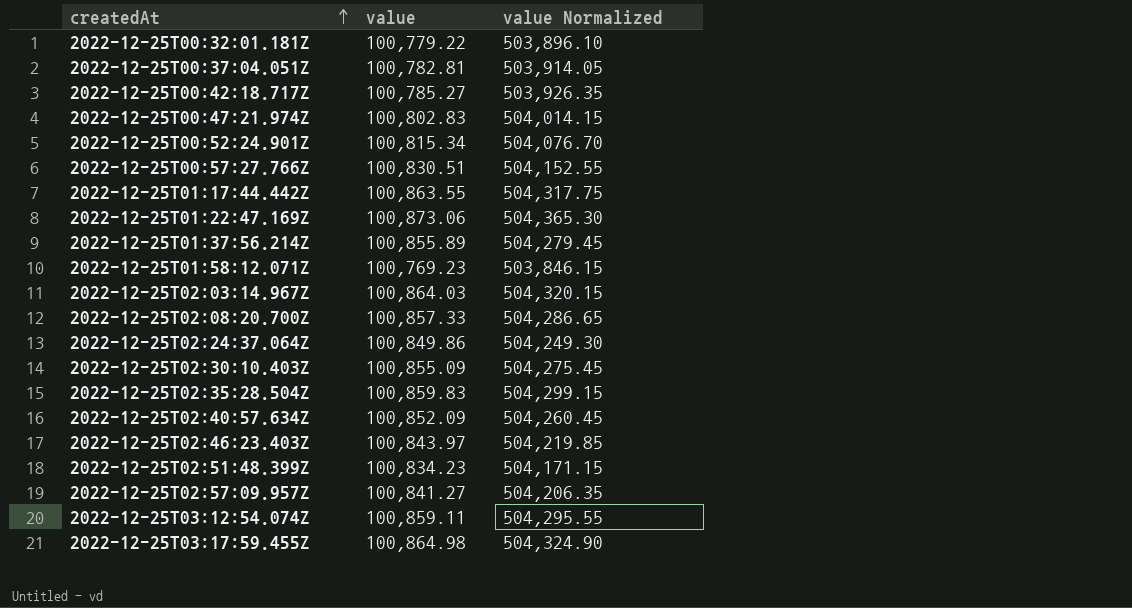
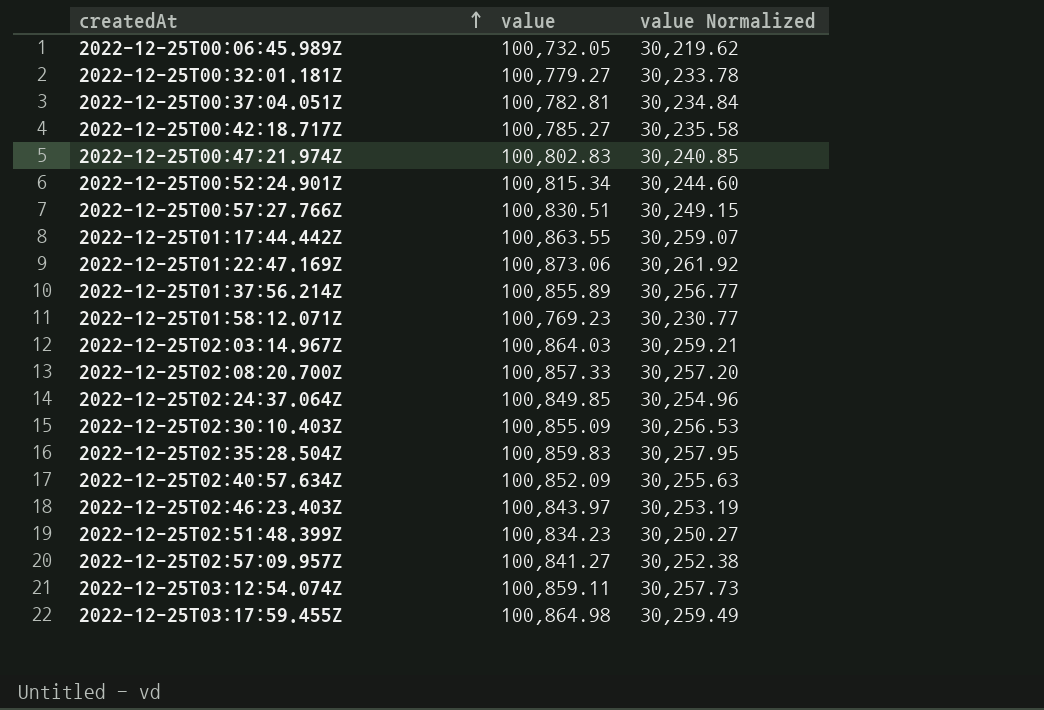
column value Normalized | formula: [value] * 5 -> [value] * 0.3
row 2022-12-25T00:06:45.989Z: none -> 100,732.05 | 30,219.62
2022-12-25T00:32:01.181Z | value: 100,779.22 -> 100,779.27
2022-12-25T02:24:37.064Z | value: 100,849.86 -> 100,849.85

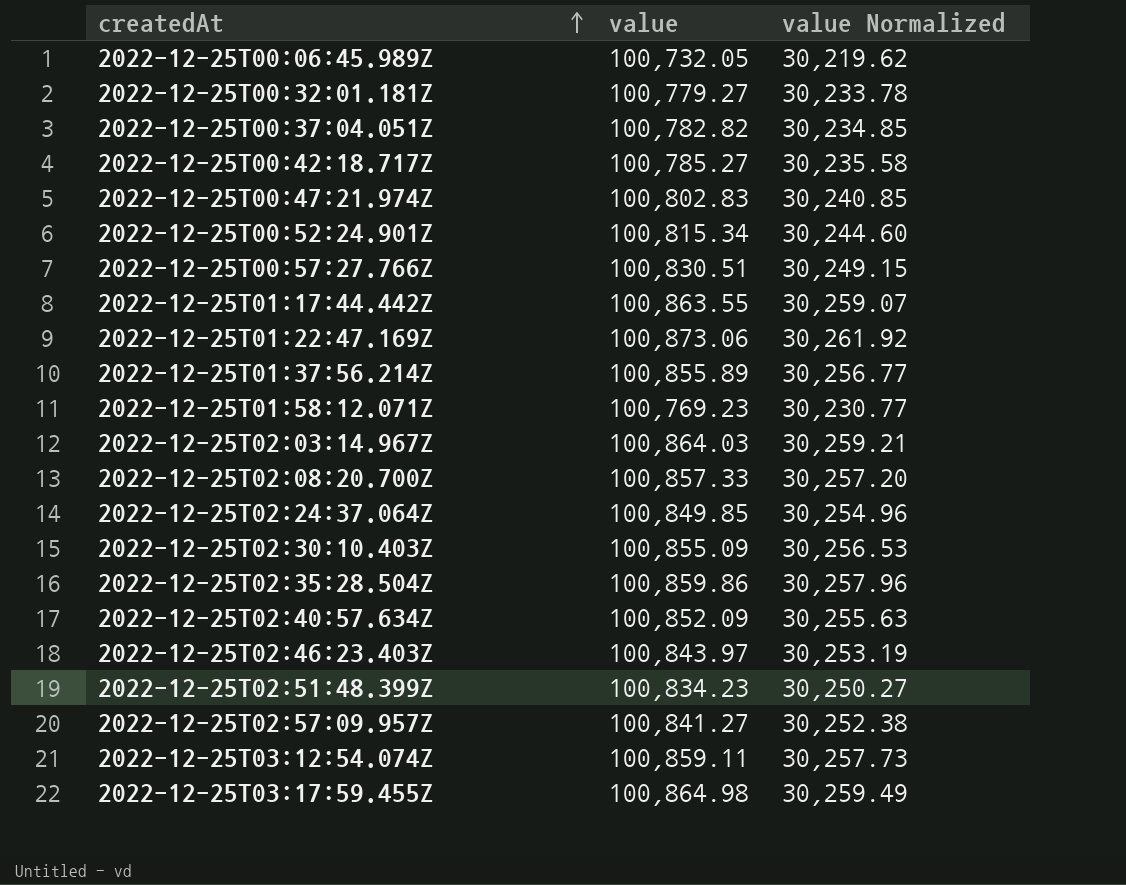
2022-12-25T00:37:04.051Z | value: 100,782.81 -> 100,782.82
2022-12-25T00:37:04.051Z | value Normalized: 30,234.84 -> 30,234.85
2022-12-25T02:35:28.504Z | value: 100,859.83 -> 100,859.86
2022-12-25T02:35:28.504Z | value Normalized: 30,257.95 -> 30,257.96

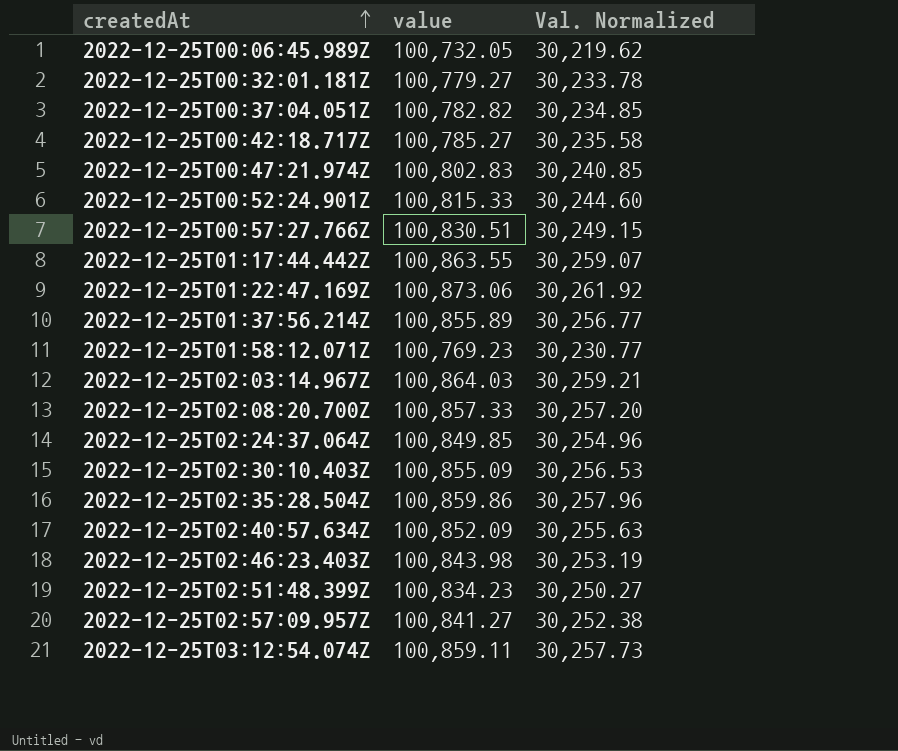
column name: value Normalized -> Val. Normalized
row 2022-12-25T03:17:59.455Z: 100,864.98 | 30,259.49 -> none
2022-12-25T00:52:24.901Z | value: 100,815.34 -> 100,815.33
2022-12-25T02:46:23.403Z | value: 100,843.97 -> 100,843.98

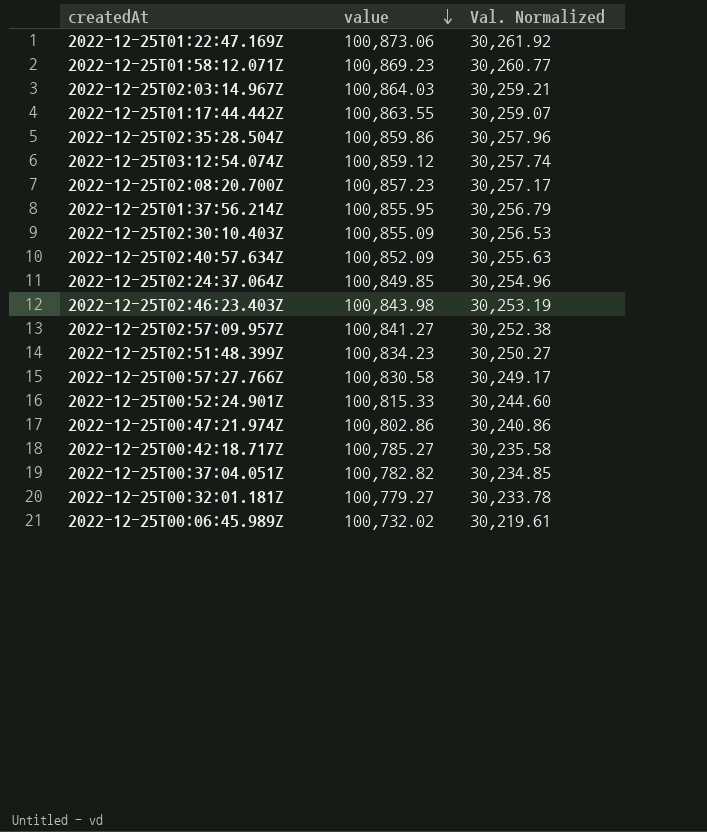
row order: createdAt ascending -> value descending
2022-12-25T01:58:12.071Z | value: 100,769.23 -> 100,869.23
2022-12-25T01:58:12.071Z | Val. Normalized: 30,230.77 -> 30,260.77
2022-12-25T03:12:54.074Z | value: 100,859.11 -> 100,859.12
2022-12-25T03:12:54.074Z | Val. Normalized: 30,257.73 -> 30,257.74
2022-12-25T02:08:20.700Z | value: 100,857.33 -> 100,857.23
2022-12-25T02:08:20.700Z | Val. Normalized: 30,257.20 -> 30,257.17
2022-12-25T01:37:56.214Z | value: 100,855.89 -> 100,855.95
2022-12-25T01:37:56.214Z | Val. Normalized: 30,256.77 -> 30,256.79
2022-12-25T00:57:27.766Z | value: 100,830.51 -> 100,830.58
2022-12-25T00:57:27.766Z | Val. Normalized: 30,249.15 -> 30,249.17
2022-12-25T00:47:21.974Z | value: 100,802.83 -> 100,802.86
2022-12-25T00:47:21.974Z | Val. Normalized: 30,240.85 -> 30,240.86
2022-12-25T00:06:45.989Z | value: 100,732.05 -> 100,732.02
2022-12-25T00:06:45.989Z | Val. Normalized: 30,219.62 -> 30,219.61

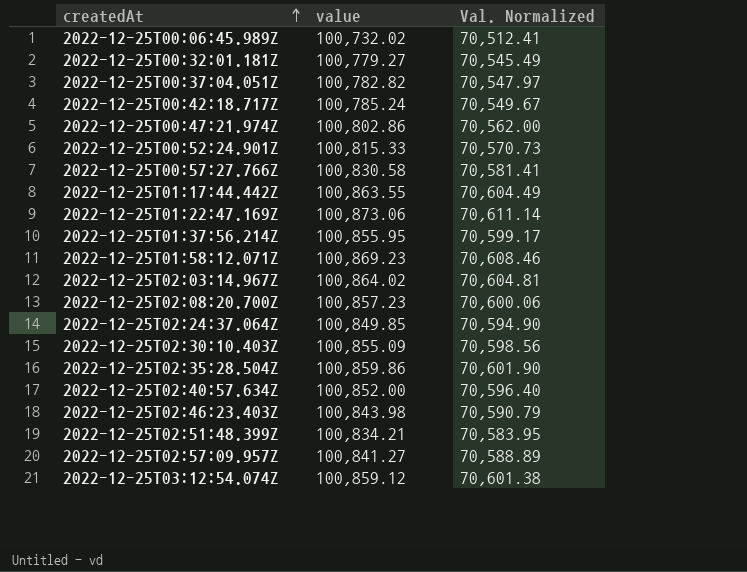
row order: value descending -> createdAt ascending
column Val. Normalized | formula: [value] * 0.3 -> [value] * 0.7
2022-12-25T00:42:18.717Z | value: 100,785.27 -> 100,785.24
2022-12-25T02:03:14.967Z | value: 100,864.03 -> 100,864.02
2022-12-25T02:40:57.634Z | value: 100,852.09 -> 100,852.00
2022-12-25T02:51:48.399Z | value: 100,834.23 -> 100,834.21

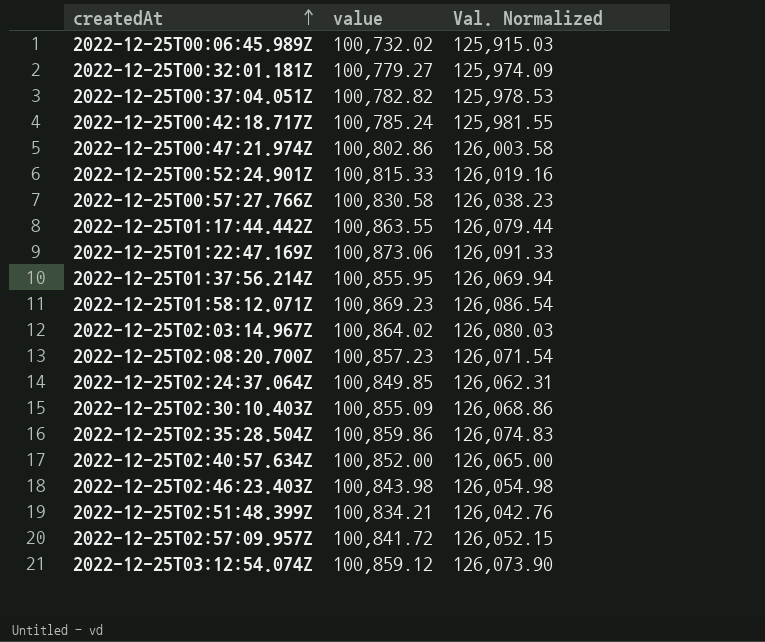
column Val. Normalized | formula: [value] * 0.7 -> [value] * 1.25
2022-12-25T02:57:09.957Z | value: 100,841.27 -> 100,841.72

